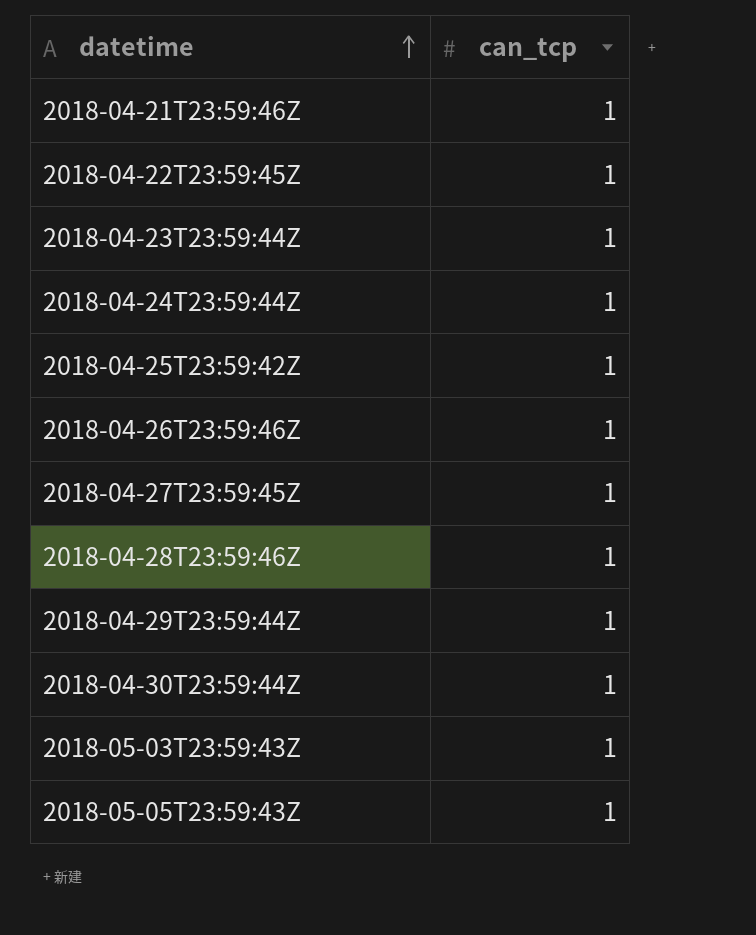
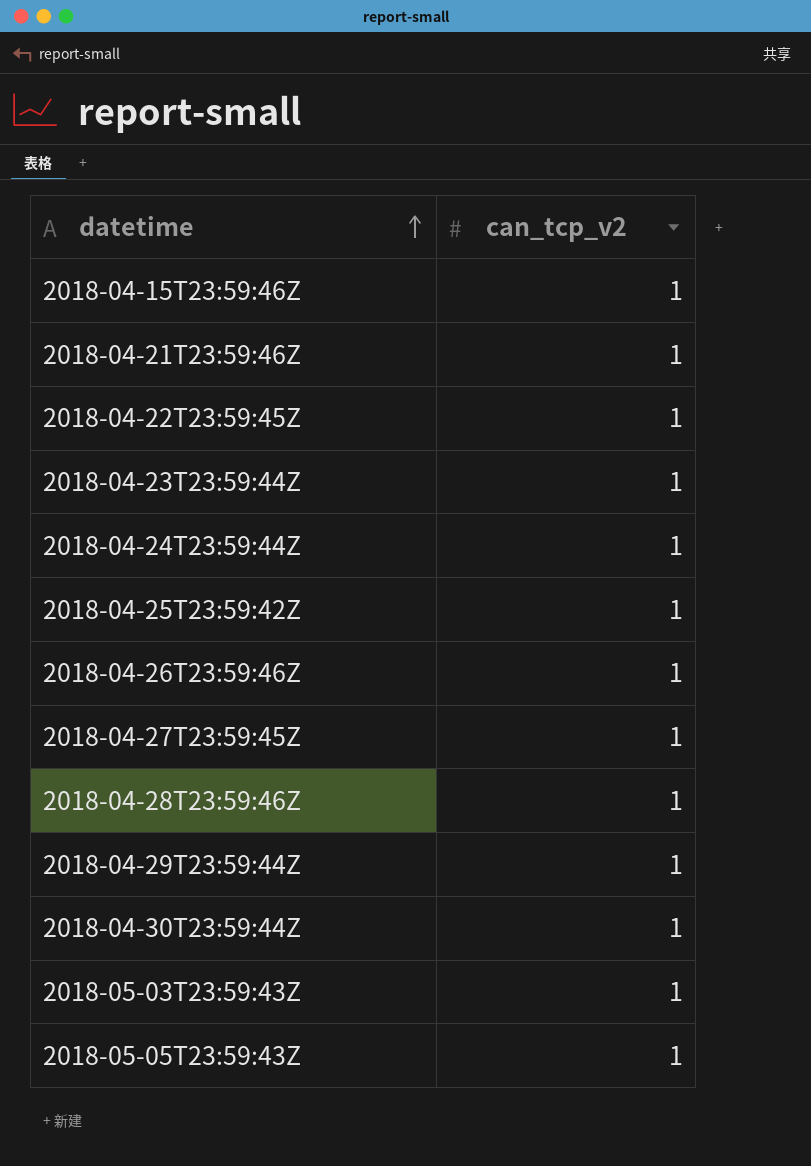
column name: can_tcp -> can_tcp_v2
row 2018-04-15T23:59:46Z: none -> 1

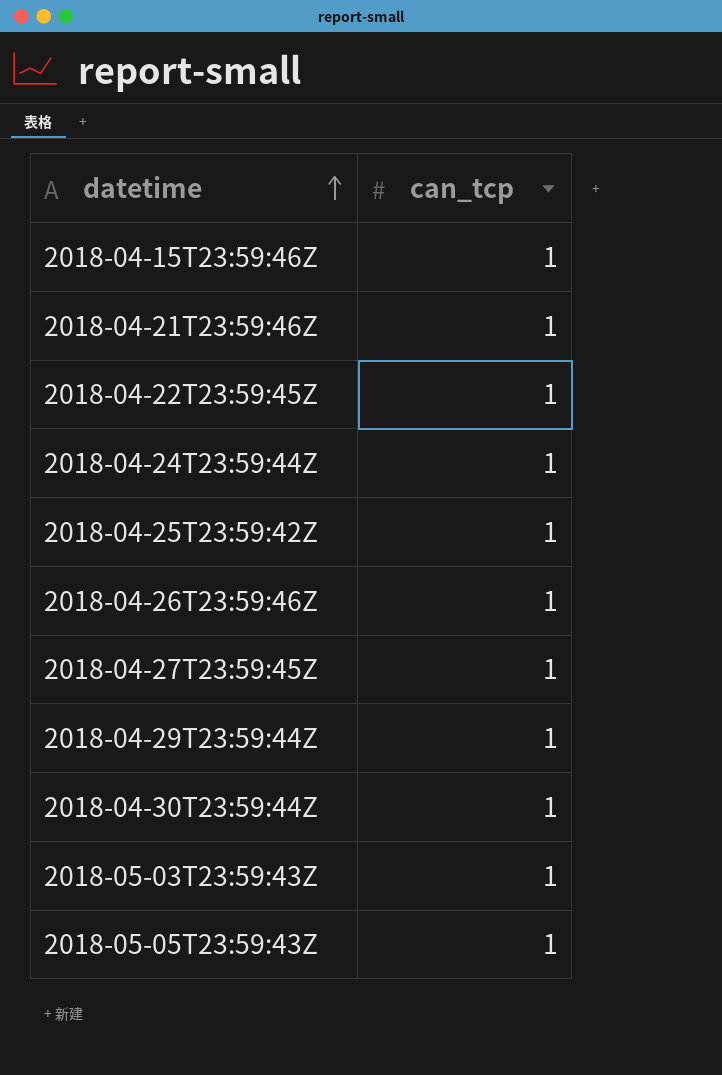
column name: can_tcp_v2 -> can_tcp
row 2018-04-23T23:59:44Z: 1 -> none
row 2018-04-28T23:59:46Z: 1 -> none

